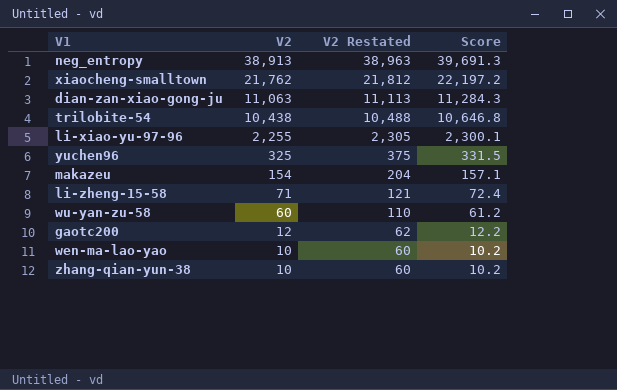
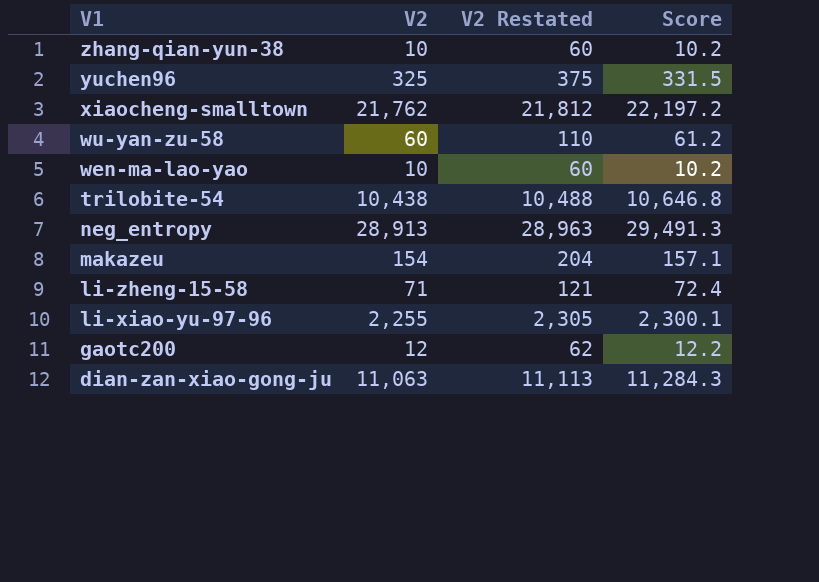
row order: V2 descending -> V1 descending
neg_entropy | V2: 38,913 -> 28,913
neg_entropy | V2 Restated: 38,963 -> 28,963
neg_entropy | Score: 39,691.3 -> 29,491.3

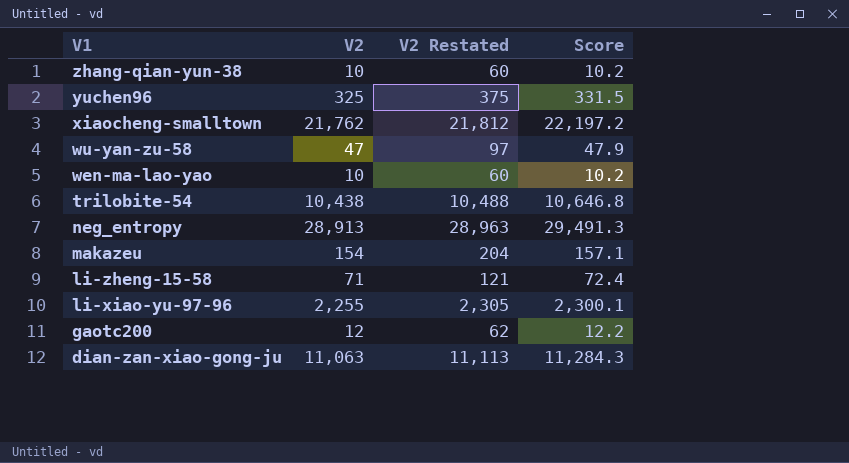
wu-yan-zu-58 | V2: 60 -> 47
wu-yan-zu-58 | V2 Restated: 110 -> 97
wu-yan-zu-58 | Score: 61.2 -> 47.9

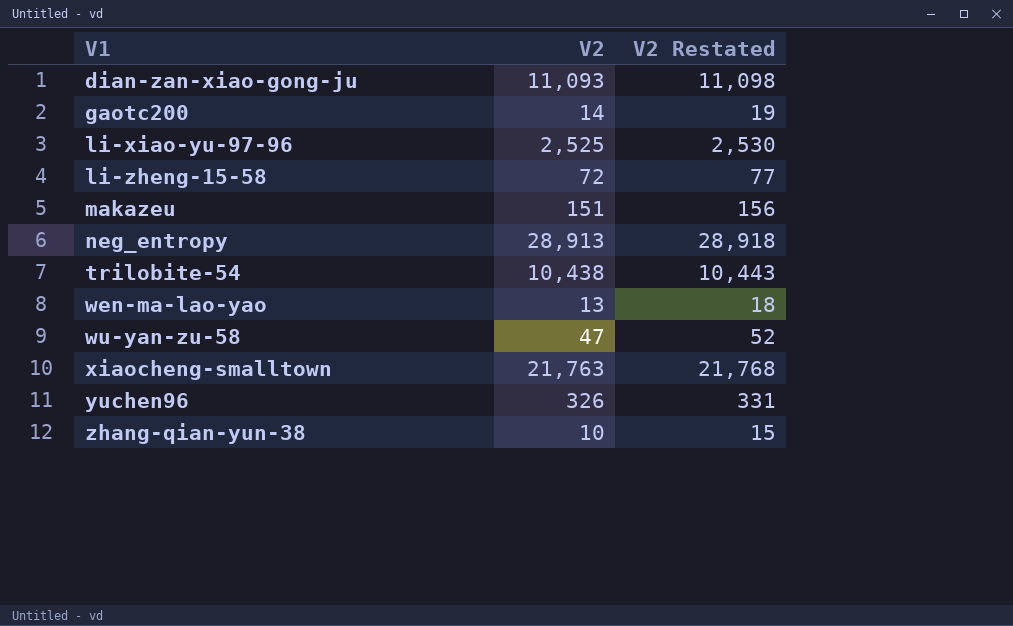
row order: V1 descending -> V1 ascending
column Score | formula: [V2] * 1.02 -> none
column V2 Restated | formula: [V2] + 50 -> [V2] + 5
dian-zan-xiao-gong-ju | V2: 11,063 -> 11,093
gaotc200 | V2: 12 -> 14
li-xiao-yu-97-96 | V2: 2,255 -> 2,525
li-zheng-15-58 | V2: 71 -> 72
makazeu | V2: 154 -> 151
wen-ma-lao-yao | V2: 10 -> 13
xiaocheng-smalltown | V2: 21,762 -> 21,763
yuchen96 | V2: 325 -> 326

